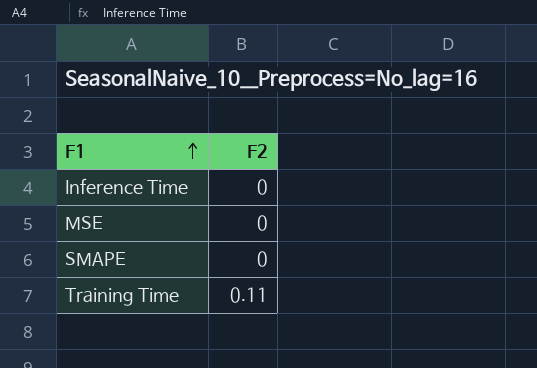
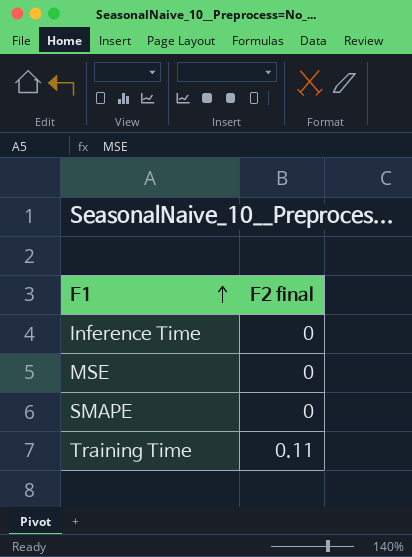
column name: F2 -> F2 final

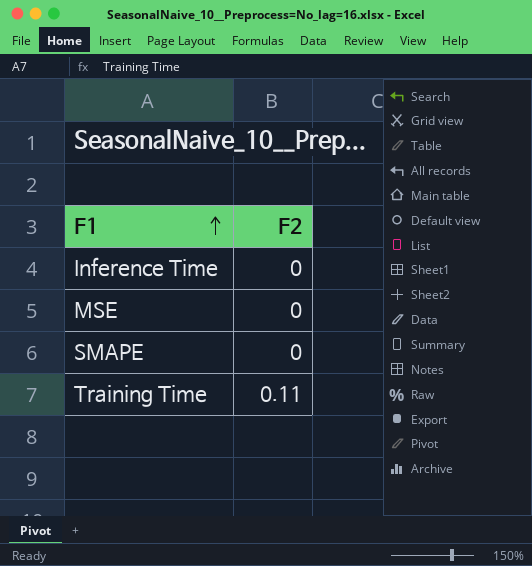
column name: F2 final -> F2

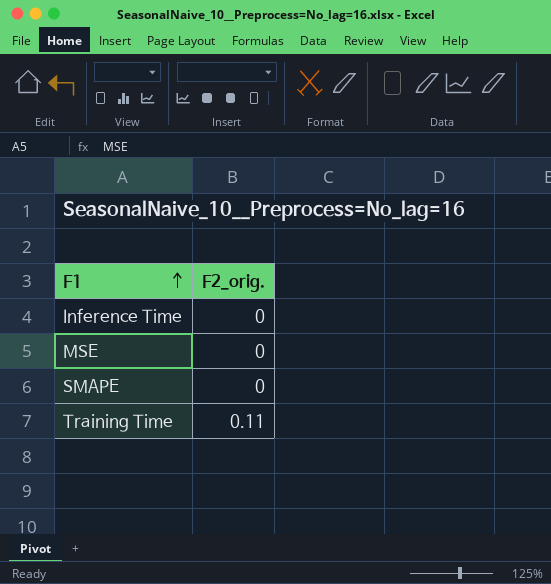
column name: F2 -> F2_orig.

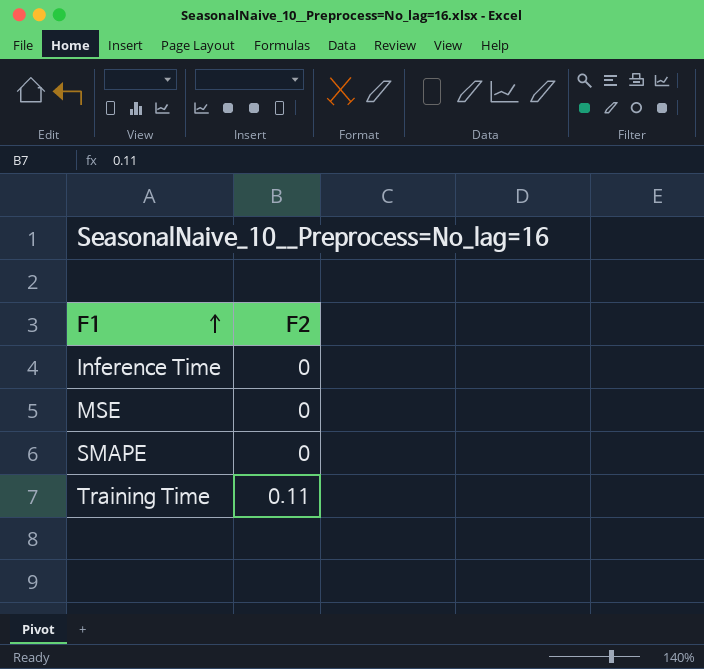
column name: F2_orig. -> F2

